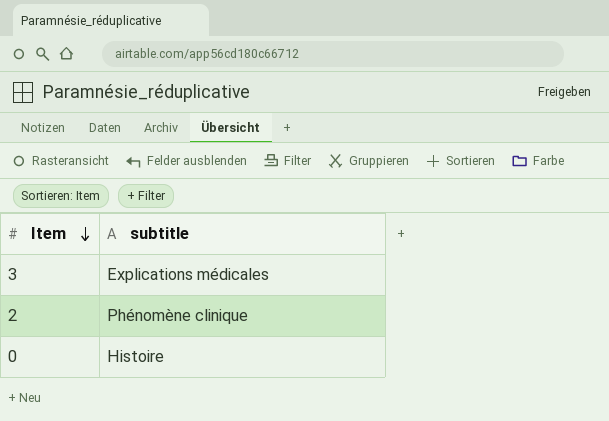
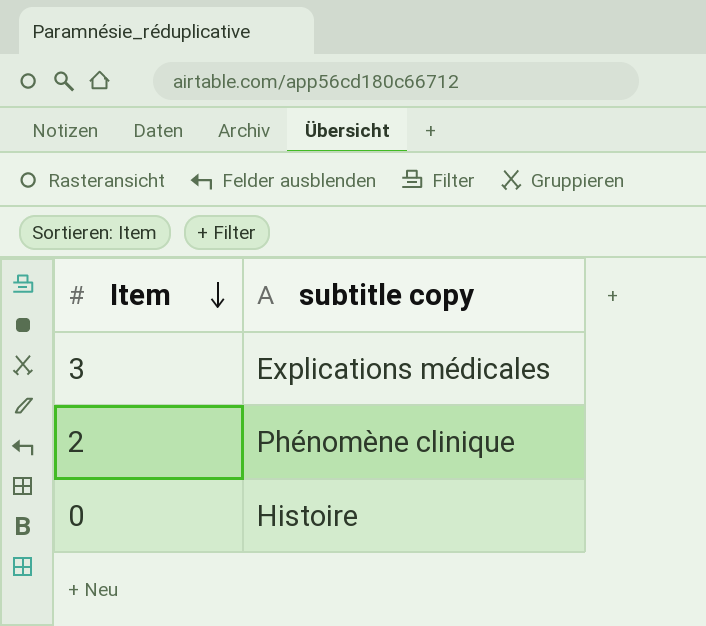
column name: subtitle -> subtitle copy

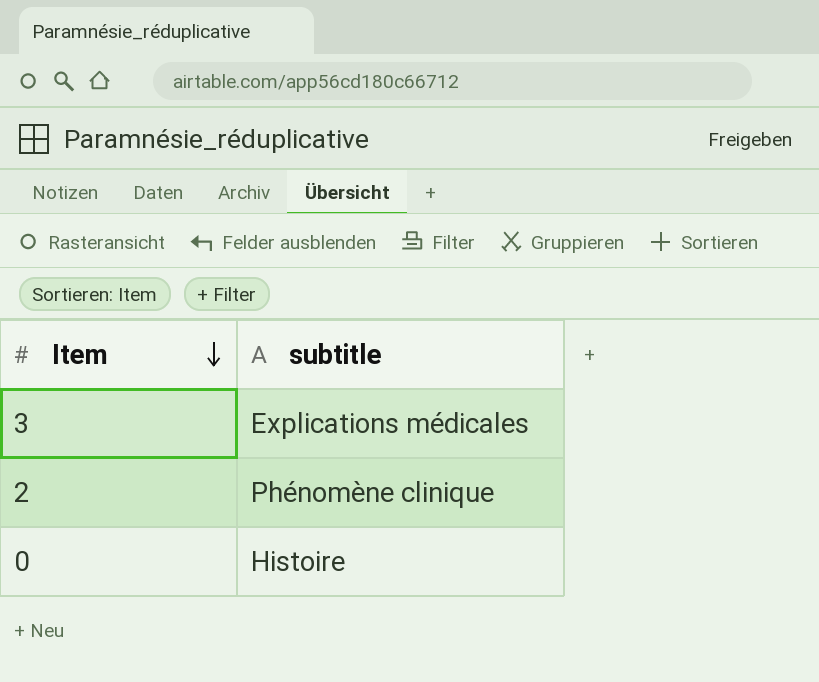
column name: subtitle copy -> subtitle

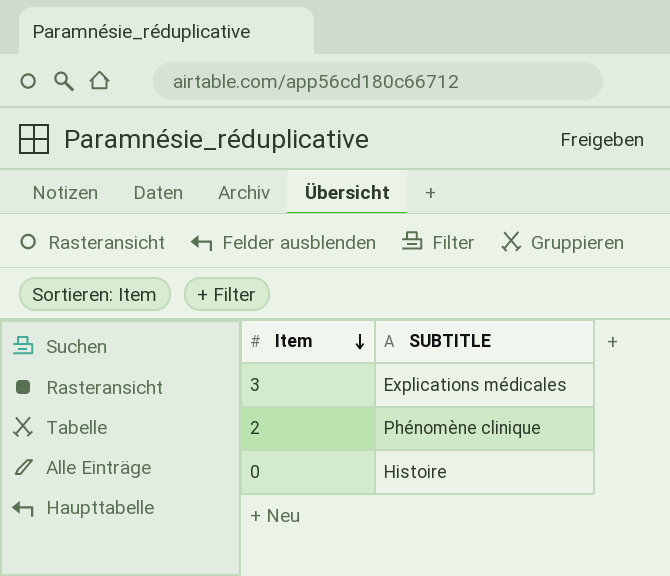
column name: subtitle -> SUBTITLE

